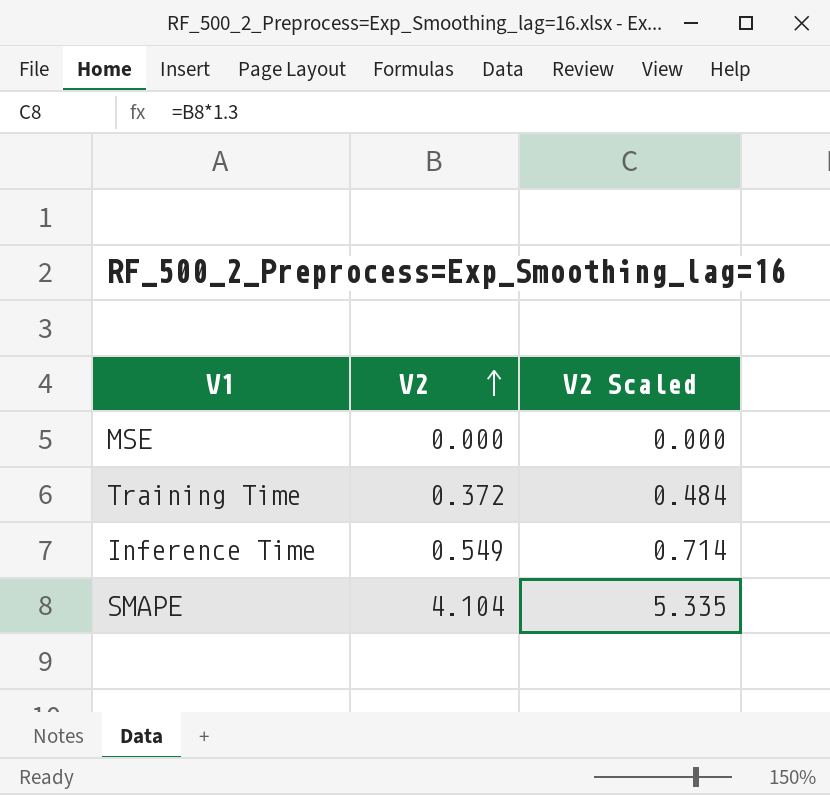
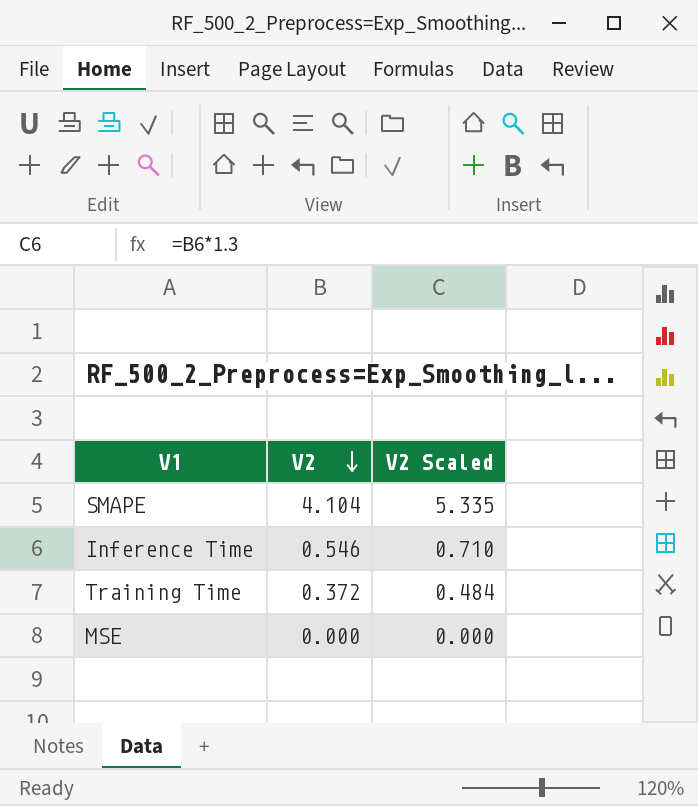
row order: V2 ascending -> V2 descending
Inference Time | V2: 0.549 -> 0.546
Inference Time | V2 Scaled: 0.714 -> 0.710

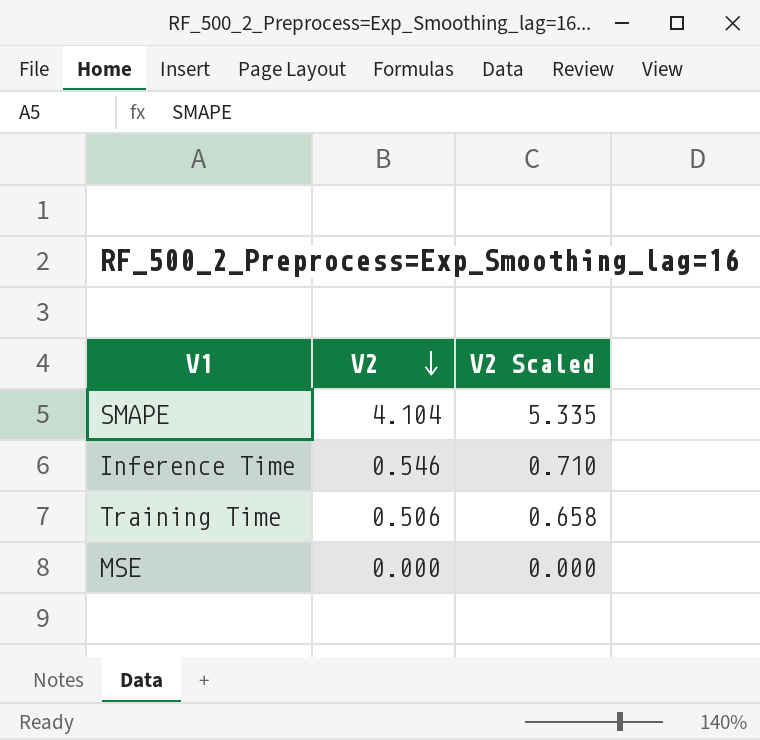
Training Time | V2: 0.372 -> 0.506
Training Time | V2 Scaled: 0.484 -> 0.658

